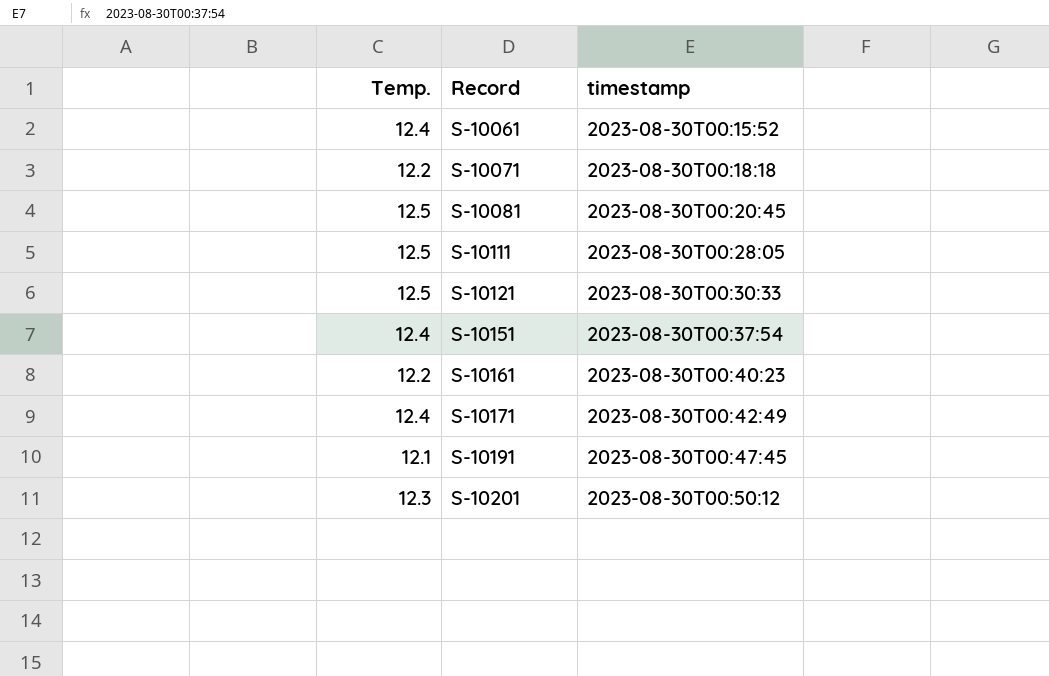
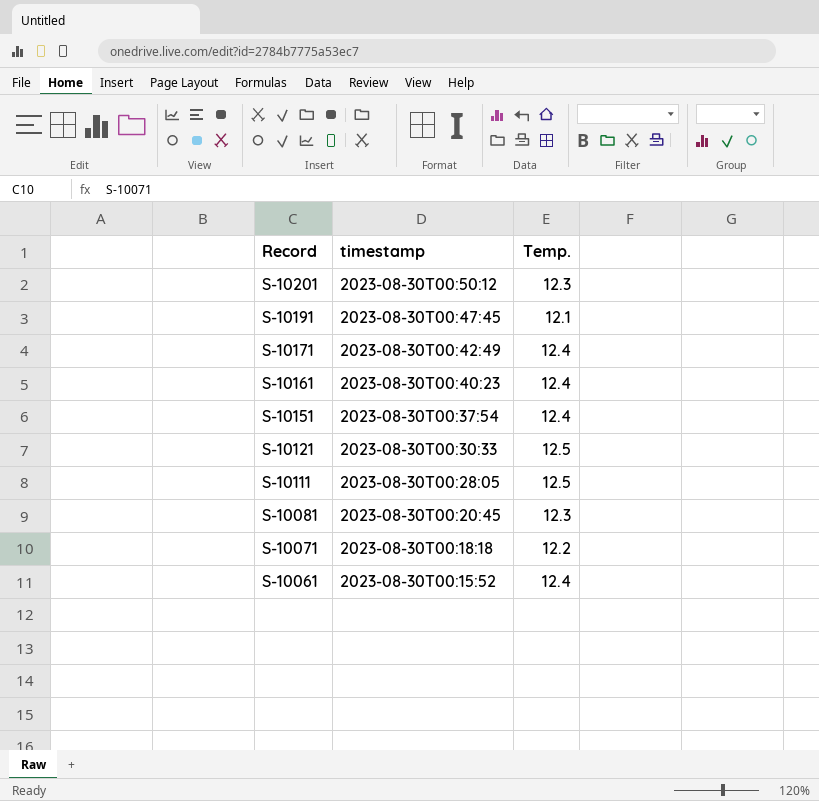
row order: Record ascending -> Record descending
column Temp. | position: 1 -> 3
S-10161 | Temp.: 12.2 -> 12.4
S-10081 | Temp.: 12.5 -> 12.3

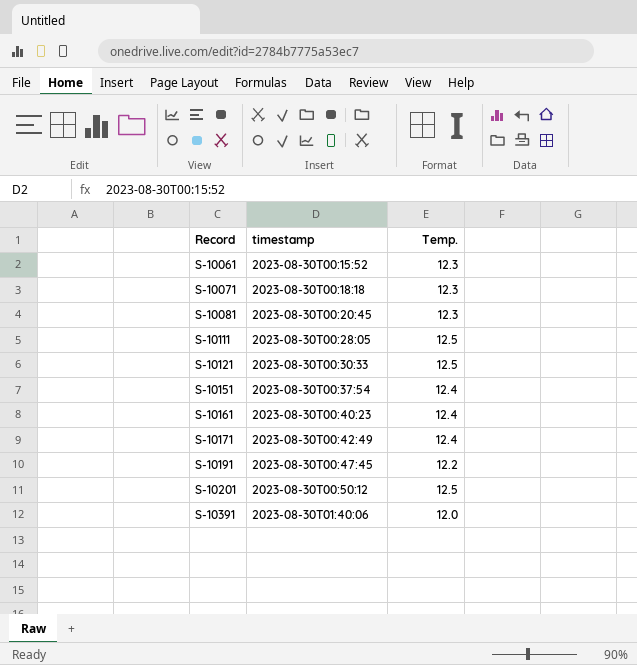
row order: Record descending -> Record ascending
S-10061 | Temp.: 12.4 -> 12.3
S-10071 | Temp.: 12.2 -> 12.3
S-10191 | Temp.: 12.1 -> 12.2
S-10201 | Temp.: 12.3 -> 12.5
row S-10391: none -> 2023-08-30T01:40:06 | 12.0

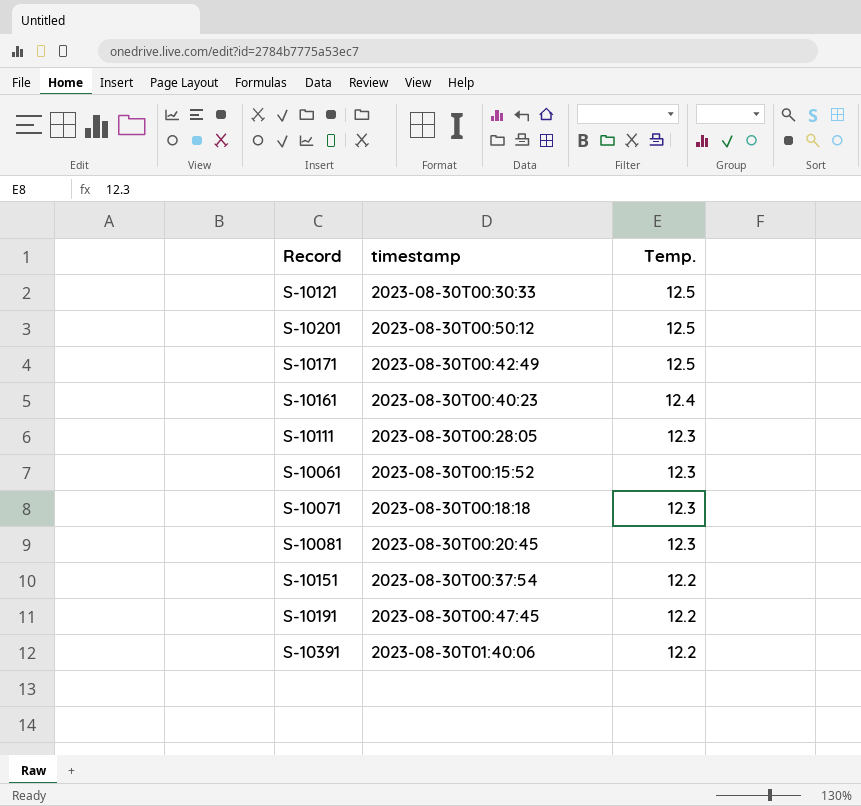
row order: Record ascending -> Temp. descending
S-10171 | Temp.: 12.4 -> 12.5
S-10111 | Temp.: 12.5 -> 12.3
S-10151 | Temp.: 12.4 -> 12.2
S-10391 | Temp.: 12.0 -> 12.2

